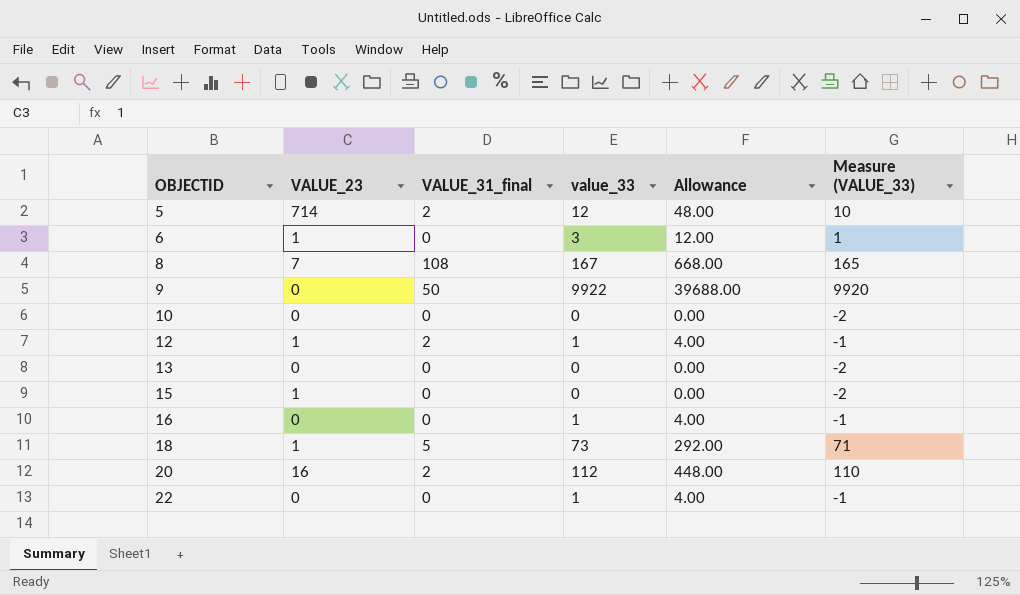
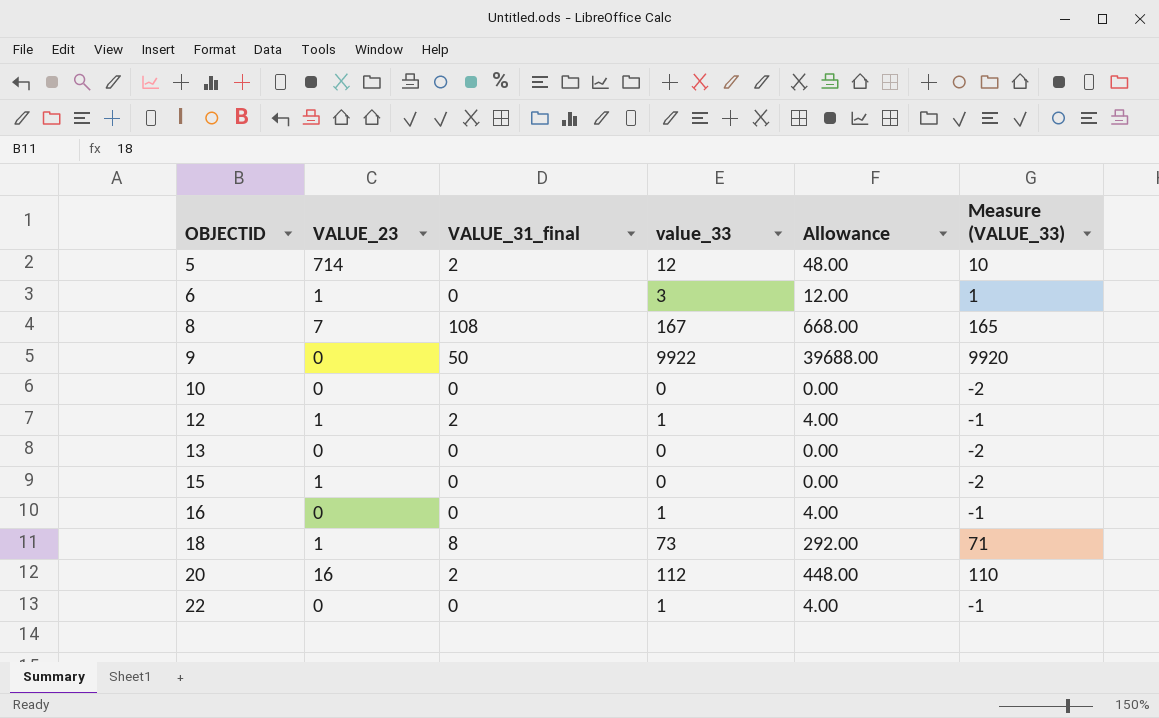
18 | VALUE_31_final: 5 -> 8

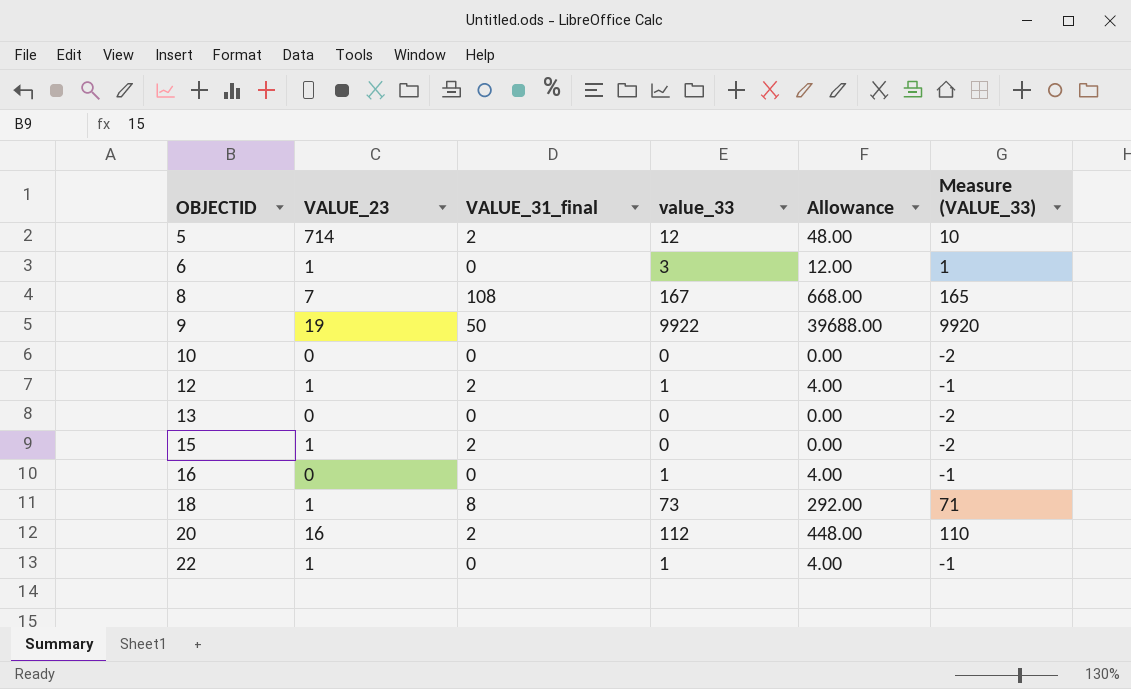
9 | VALUE_23: 0 -> 19
15 | VALUE_31_final: 0 -> 2
22 | VALUE_23: 0 -> 1

